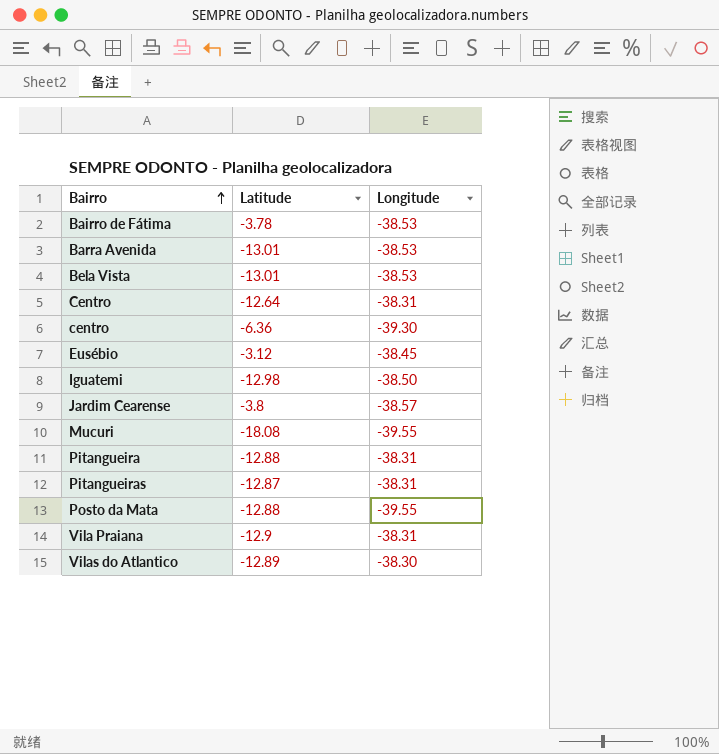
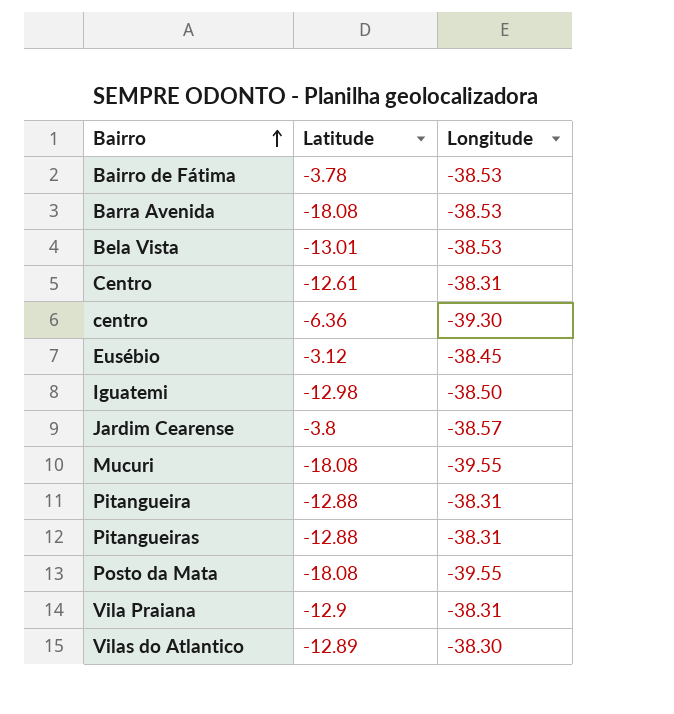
Barra Avenida | Latitude: -13.01 -> -18.08
Centro | Latitude: -12.64 -> -12.61
Pitangueiras | Latitude: -12.87 -> -12.88
Posto da Mata | Latitude: -12.88 -> -18.08

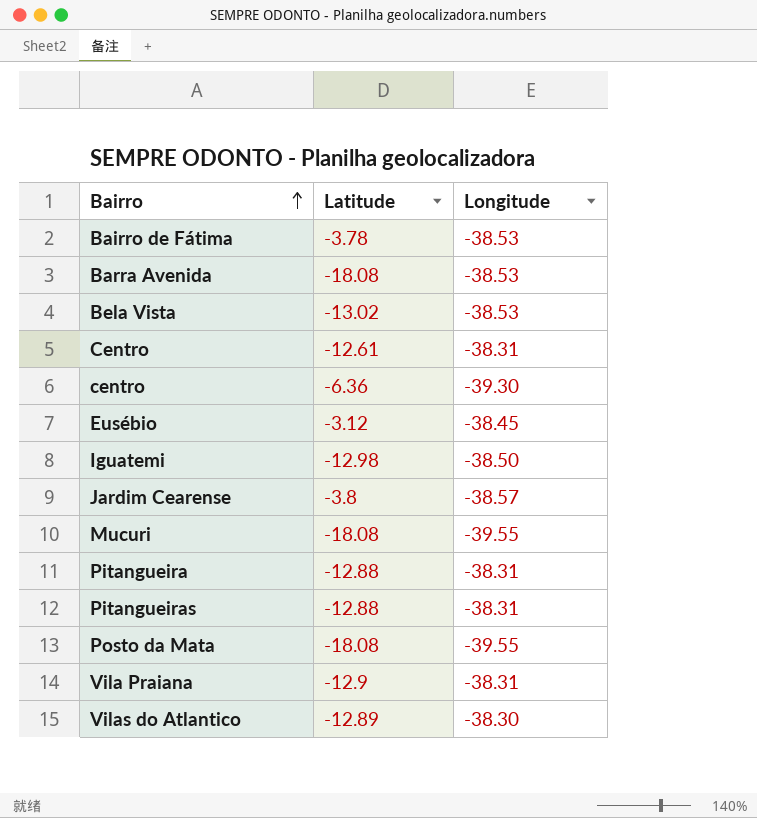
Bela Vista | Latitude: -13.01 -> -13.02

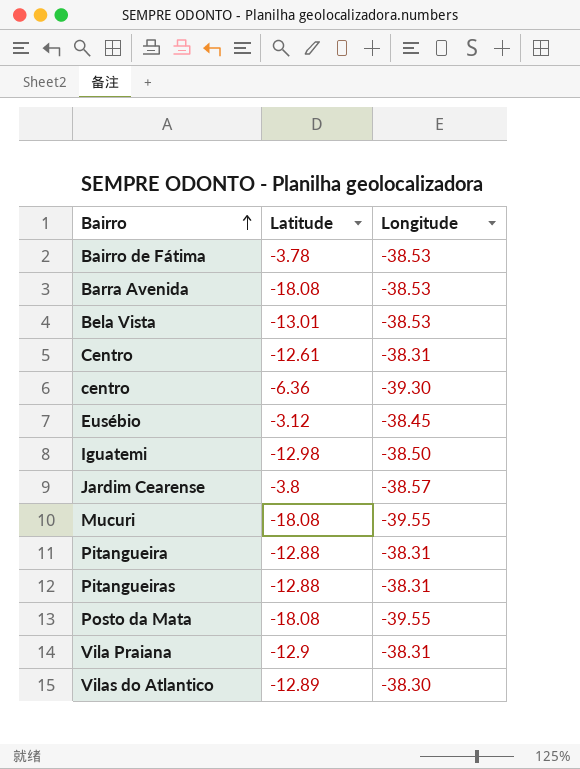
Bela Vista | Latitude: -13.02 -> -13.01

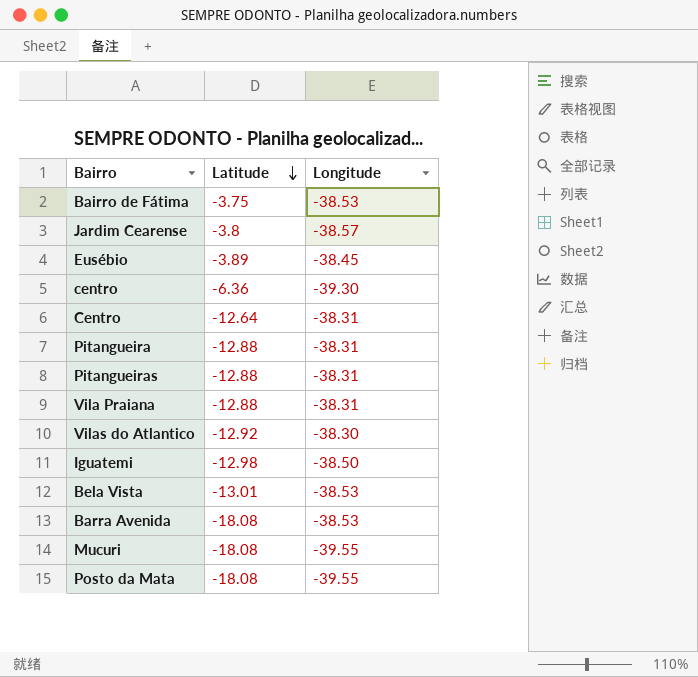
row order: Bairro ascending -> Latitude descending
Bairro de Fátima | Latitude: -3.78 -> -3.75
Eusébio | Latitude: -3.12 -> -3.89
Centro | Latitude: -12.61 -> -12.64
Vila Praiana | Latitude: -12.9 -> -12.88
Vilas do Atlantico | Latitude: -12.89 -> -12.92

